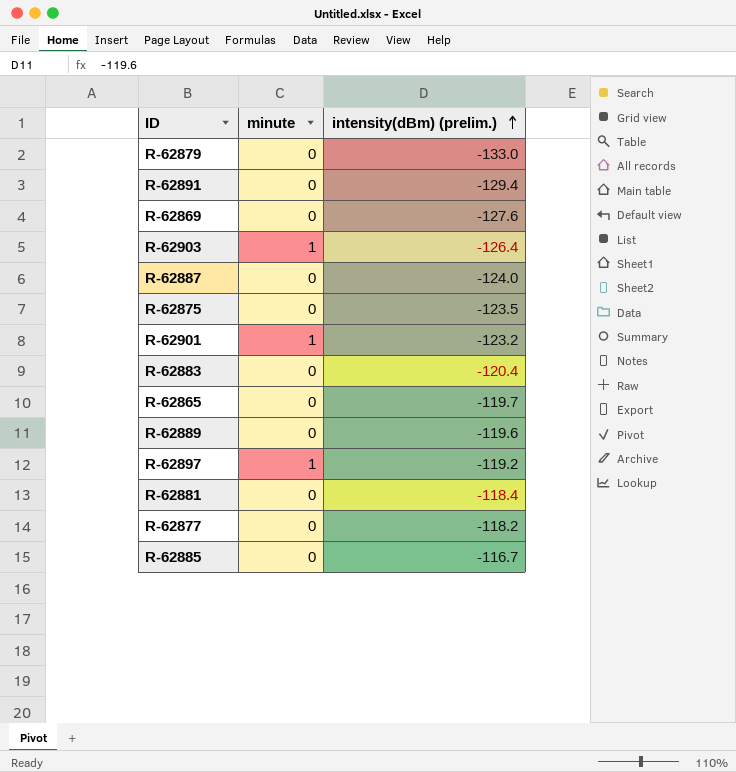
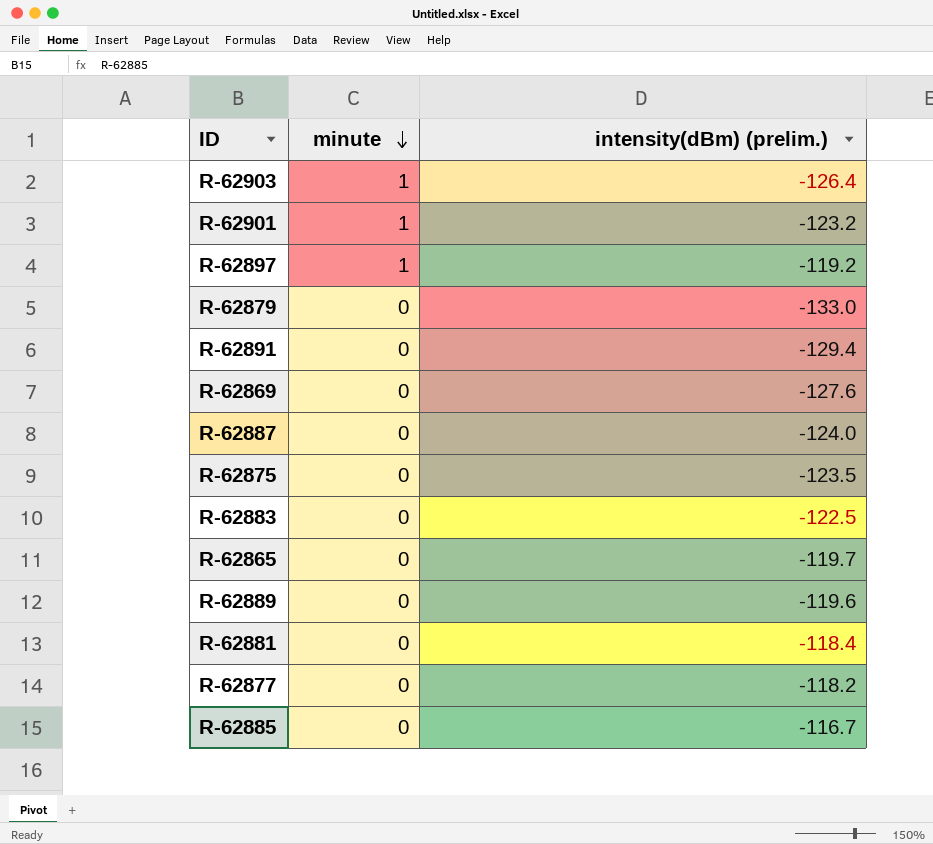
row order: intensity(dBm) (prelim.) ascending -> minute descending
R-62883 | intensity(dBm) (prelim.): -120.4 -> -122.5

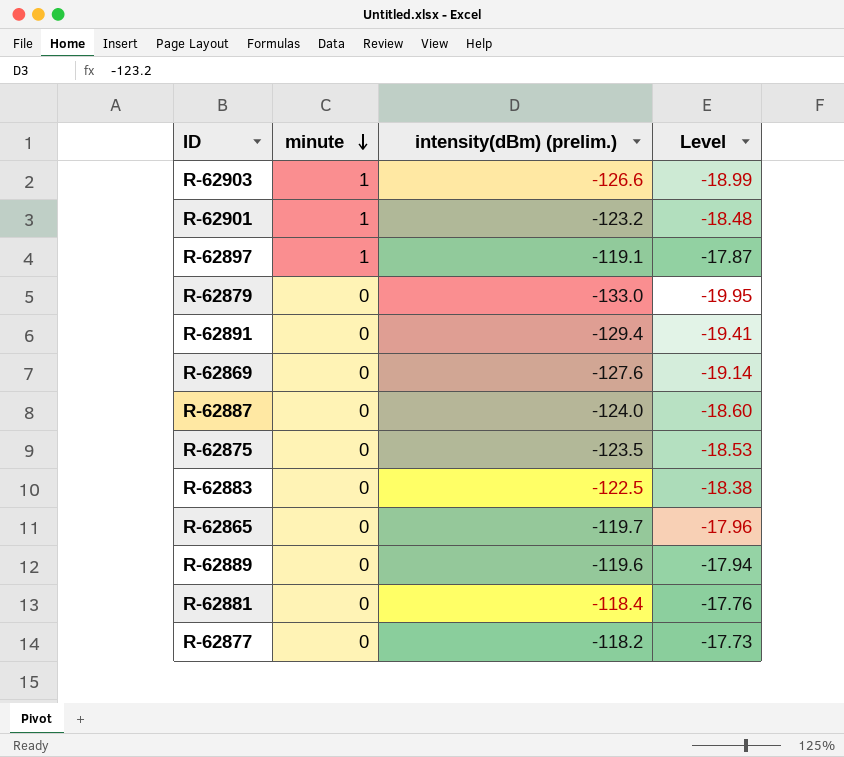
column Level | formula: none -> [intensity(dBm) (prelim.)] * 0.15
row R-62885: 0 | -116.7 -> none
R-62903 | intensity(dBm) (prelim.): -126.4 -> -126.6
R-62897 | intensity(dBm) (prelim.): -119.2 -> -119.1

